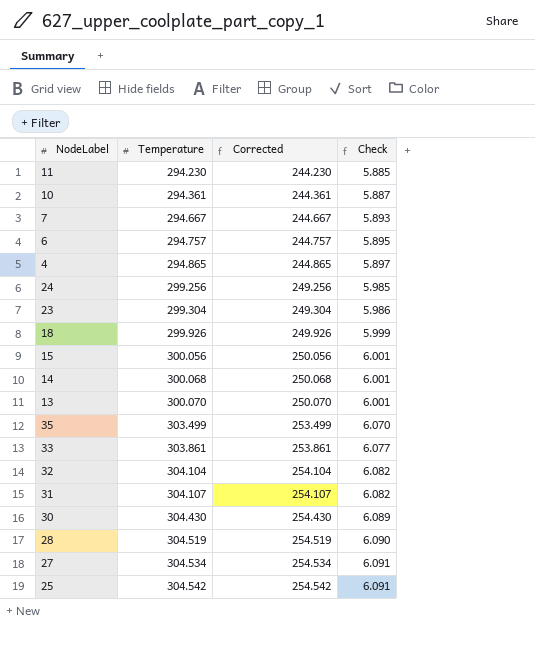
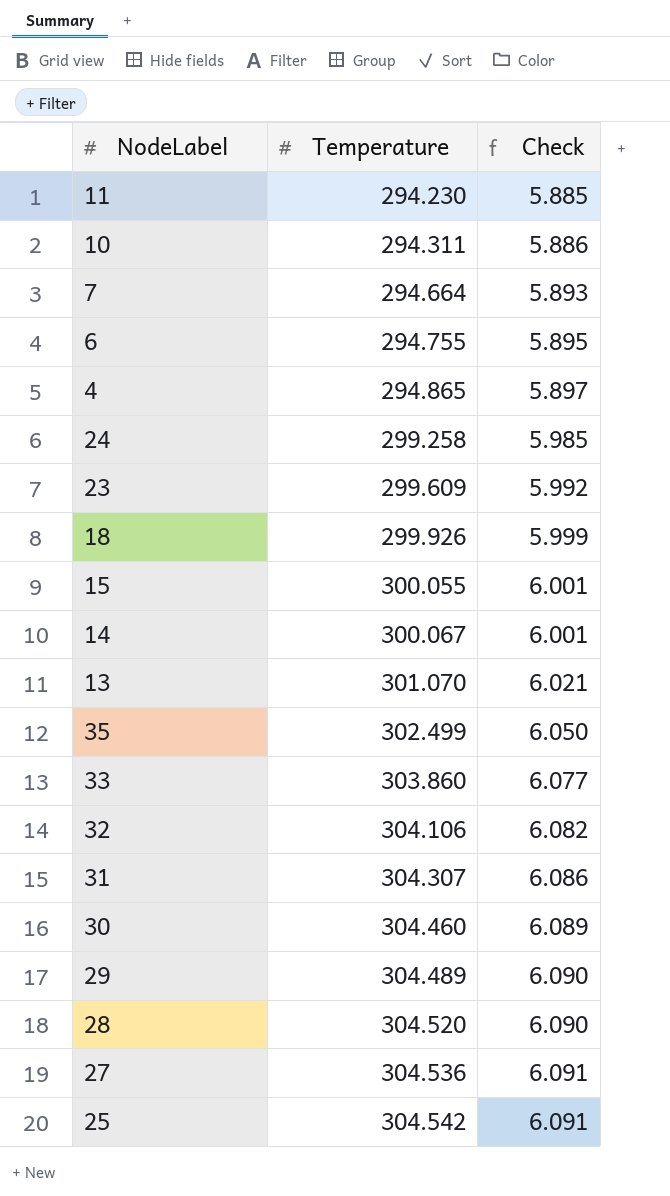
column Corrected | formula: [Temperature] - 50 -> none
10 | Temperature: 294.361 -> 294.311
10 | Check: 5.887 -> 5.886
7 | Temperature: 294.667 -> 294.664
6 | Temperature: 294.757 -> 294.755
24 | Temperature: 299.256 -> 299.258
23 | Temperature: 299.304 -> 299.609
23 | Check: 5.986 -> 5.992
15 | Temperature: 300.056 -> 300.055
14 | Temperature: 300.068 -> 300.067
13 | Temperature: 300.070 -> 301.070
13 | Check: 6.001 -> 6.021
35 | Temperature: 303.499 -> 302.499
35 | Check: 6.070 -> 6.050
33 | Temperature: 303.861 -> 303.860
32 | Temperature: 304.104 -> 304.106
31 | Temperature: 304.107 -> 304.307
31 | Check: 6.082 -> 6.086
30 | Temperature: 304.430 -> 304.460
row 29: none -> 304.489 | 6.090
28 | Temperature: 304.519 -> 304.520
27 | Temperature: 304.534 -> 304.536

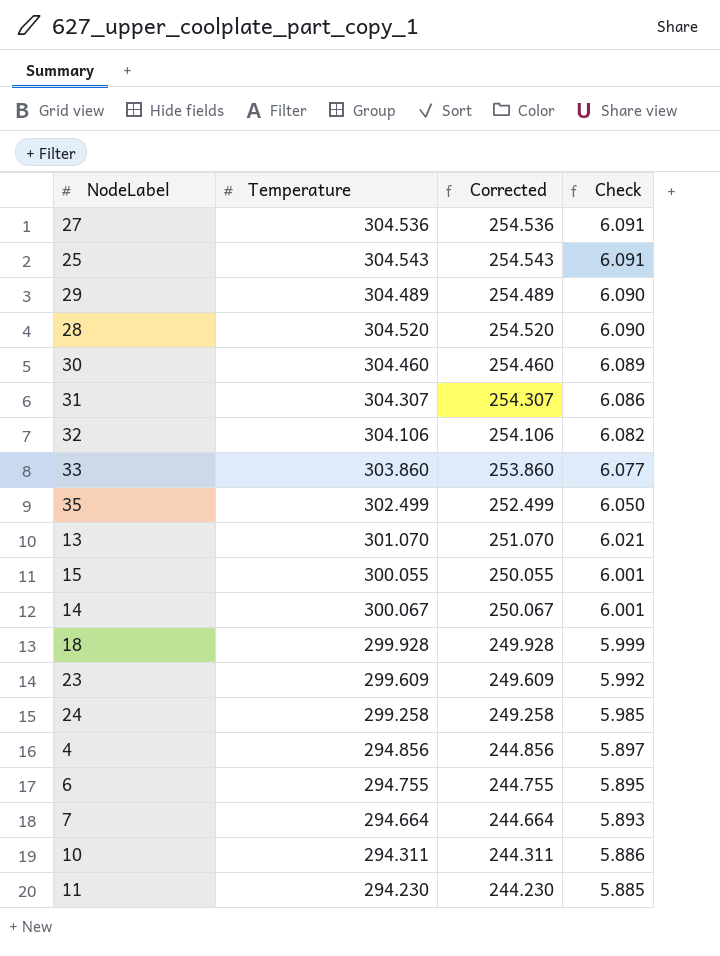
row order: Temperature ascending -> Check descending
column Corrected | formula: none -> [Temperature] - 50
25 | Temperature: 304.542 -> 304.543
18 | Temperature: 299.926 -> 299.928
4 | Temperature: 294.865 -> 294.856

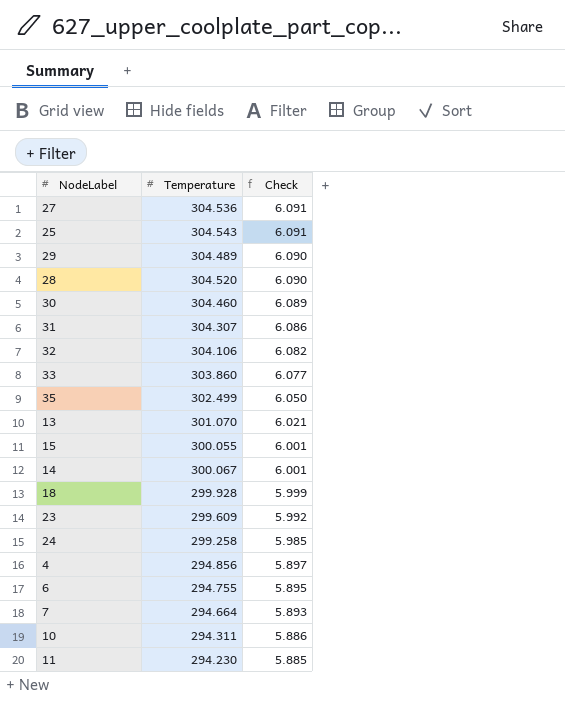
column Corrected | formula: [Temperature] - 50 -> none

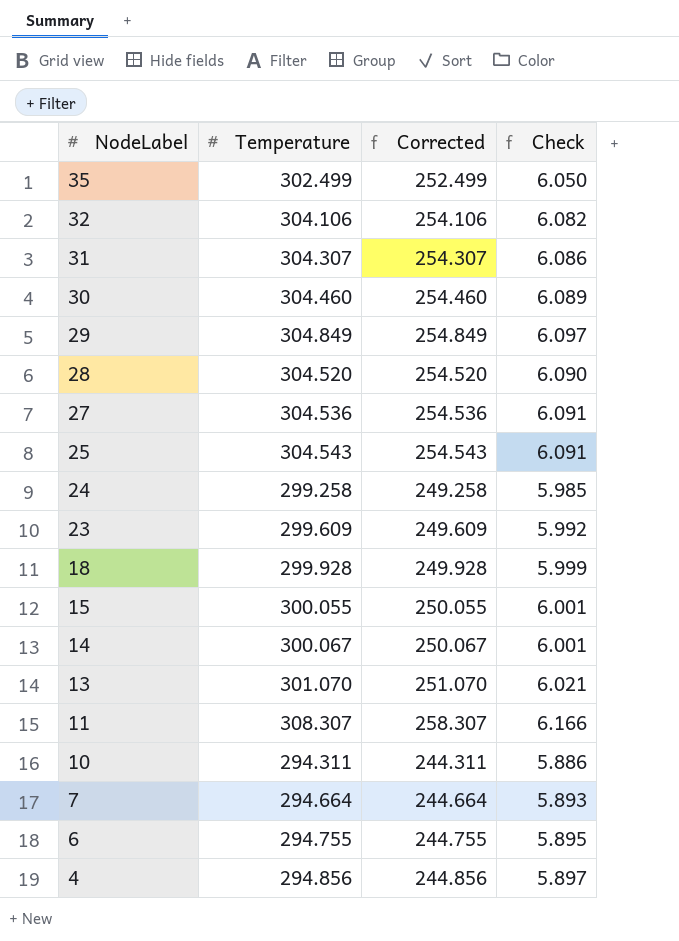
row order: Check descending -> NodeLabel descending
column Corrected | formula: none -> [Temperature] - 50
row 33: 303.860 | 6.077 -> none
29 | Temperature: 304.489 -> 304.849
29 | Check: 6.090 -> 6.097
11 | Temperature: 294.230 -> 308.307
11 | Check: 5.885 -> 6.166

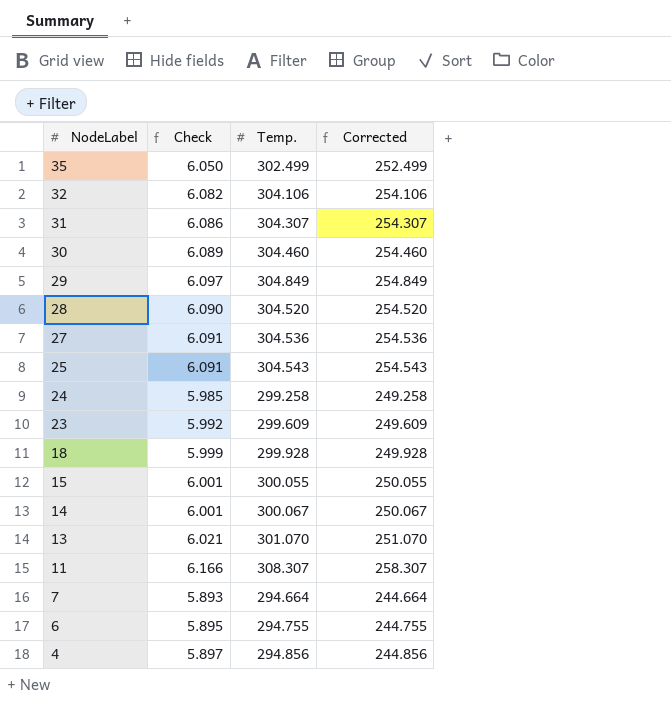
column Check | position: 4 -> 2
column name: Temperature -> Temp.
row 10: 294.311 | 244.311 | 5.886 -> none

